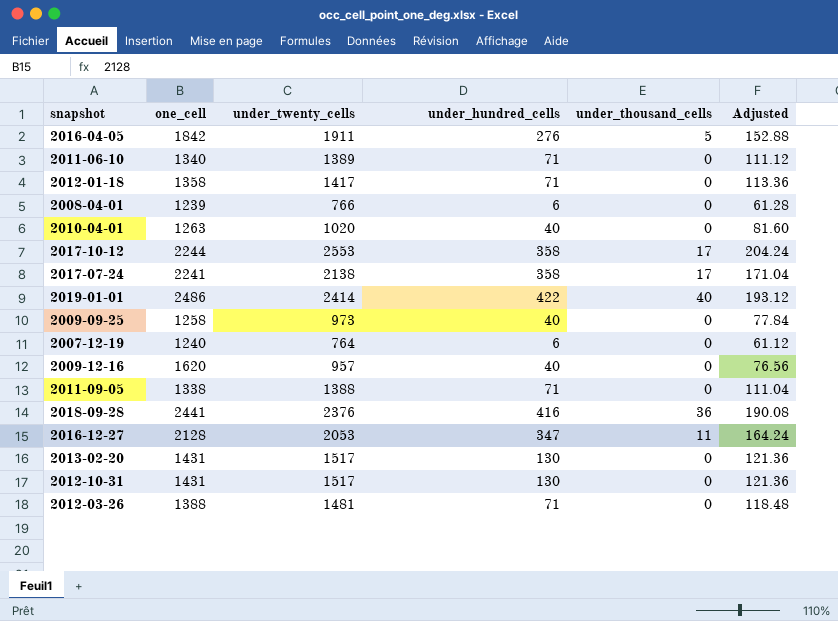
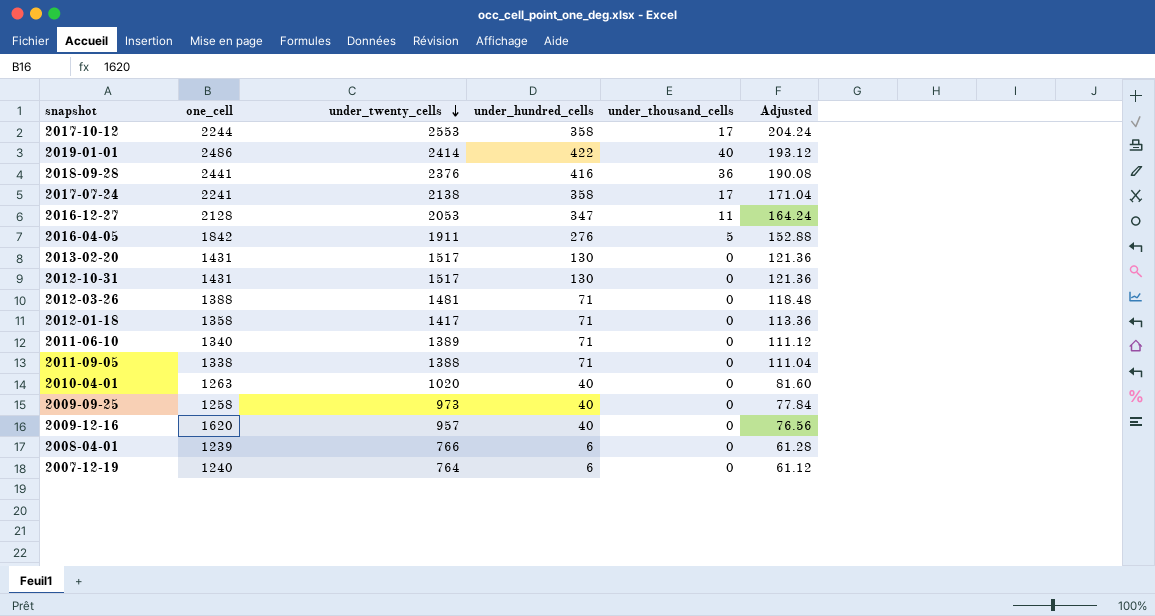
row order: none -> under_twenty_cells descending

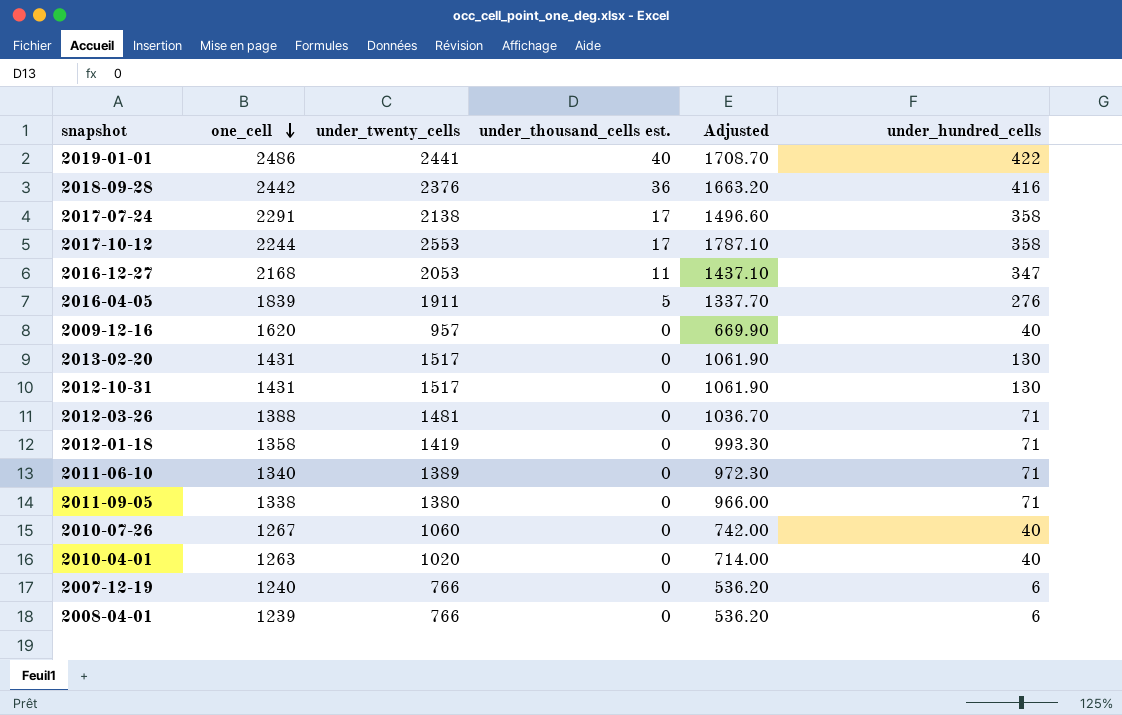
row order: under_twenty_cells descending -> one_cell descending
column name: under_thousand_cells -> under_thousand_cells est.
column Adjusted | formula: [under_twenty_cells] * 0.08 -> [under_twenty_cells] * 0.7
column under_hundred_cells | position: 4 -> 6
row 2009-09-25: 1258 | 973 | 40 | 0 | 77.84 -> none
2019-01-01 | under_twenty_cells: 2414 -> 2441
2018-09-28 | one_cell: 2441 -> 2442
2017-07-24 | one_cell: 2241 -> 2291
2016-12-27 | one_cell: 2128 -> 2168
2016-04-05 | one_cell: 1842 -> 1839
2012-01-18 | under_twenty_cells: 1417 -> 1419
2011-09-05 | under_twenty_cells: 1388 -> 1380
row 2010-07-26: none -> 1267 | 1060 | 0 | 742.00 | 40
2007-12-19 | under_twenty_cells: 764 -> 766

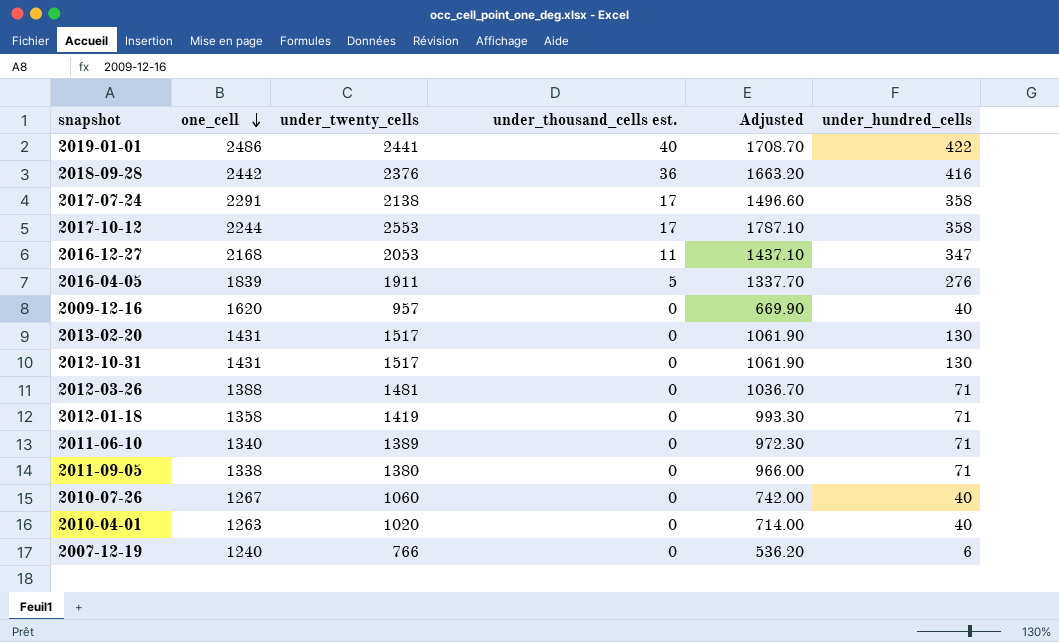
row 2008-04-01: 1239 | 766 | 0 | 536.20 | 6 -> none

